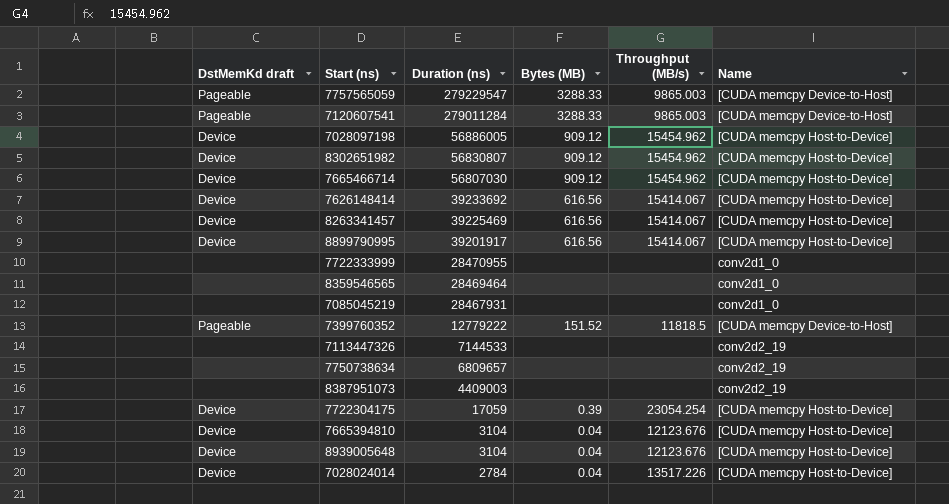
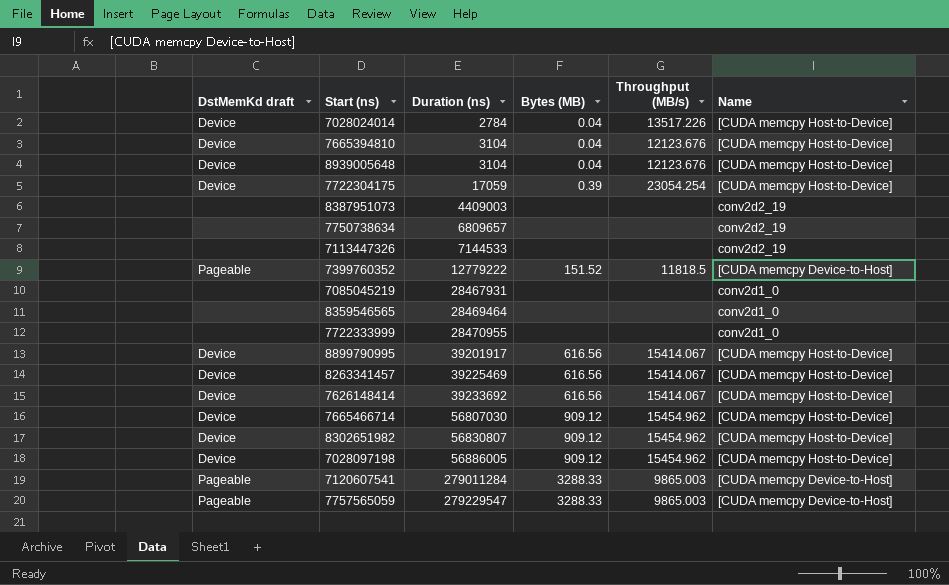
row order: Duration (ns) descending -> Duration (ns) ascending

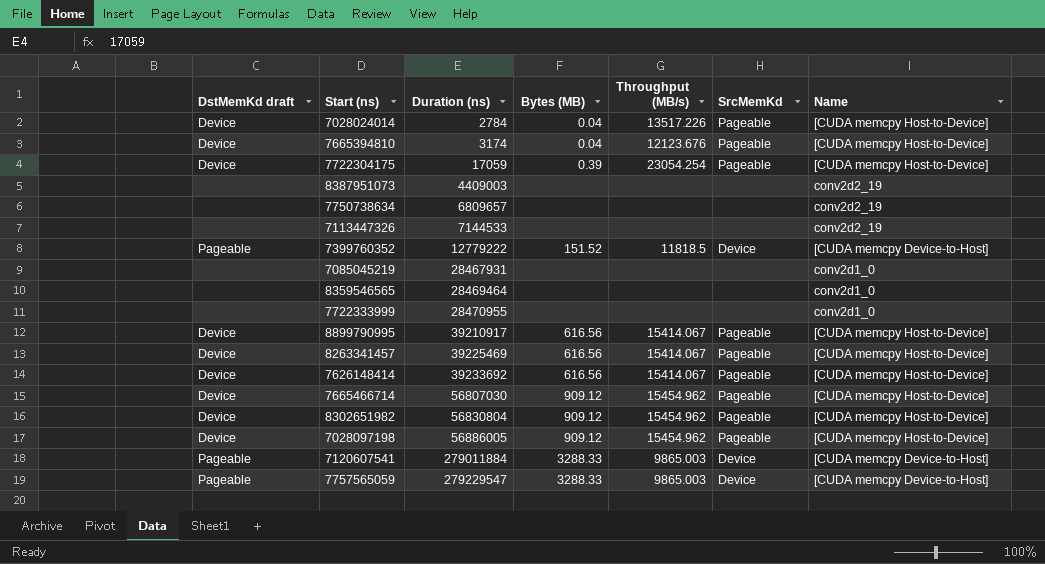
column SrcMemKd | position: none -> 6
row 8939005648: Device | 3104 | 0.04 | 12123.676 | [CUDA memcpy Host-to-Device] -> none
7665394810 | Duration (ns): 3104 -> 3174
8899790995 | Duration (ns): 39201917 -> 39210917
8302651982 | Duration (ns): 56830807 -> 56830804
7120607541 | Duration (ns): 279011284 -> 279011884

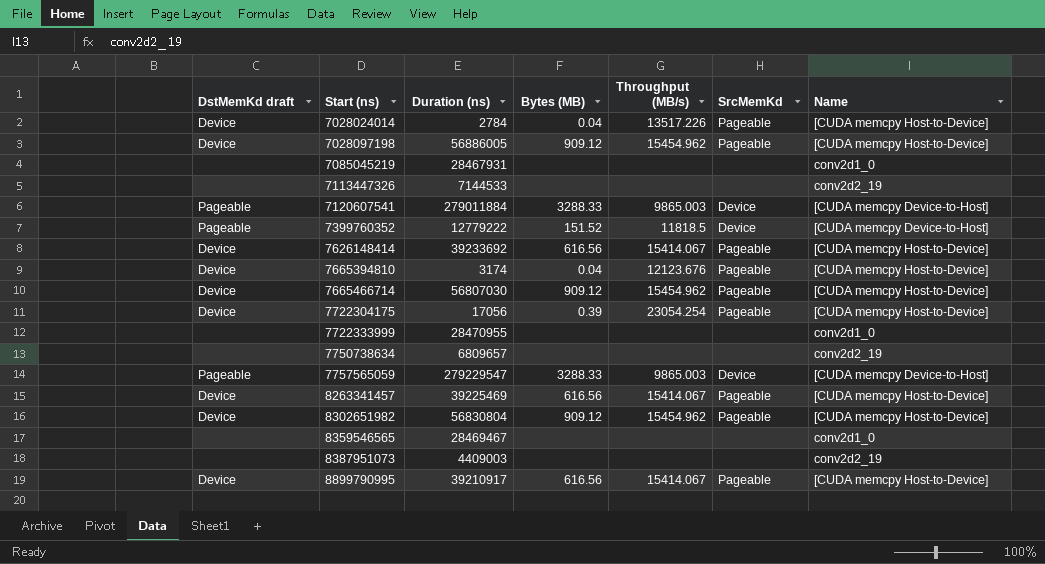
row order: Duration (ns) ascending -> Start (ns) ascending
7722304175 | Duration (ns): 17059 -> 17056
8359546565 | Duration (ns): 28469464 -> 28469467

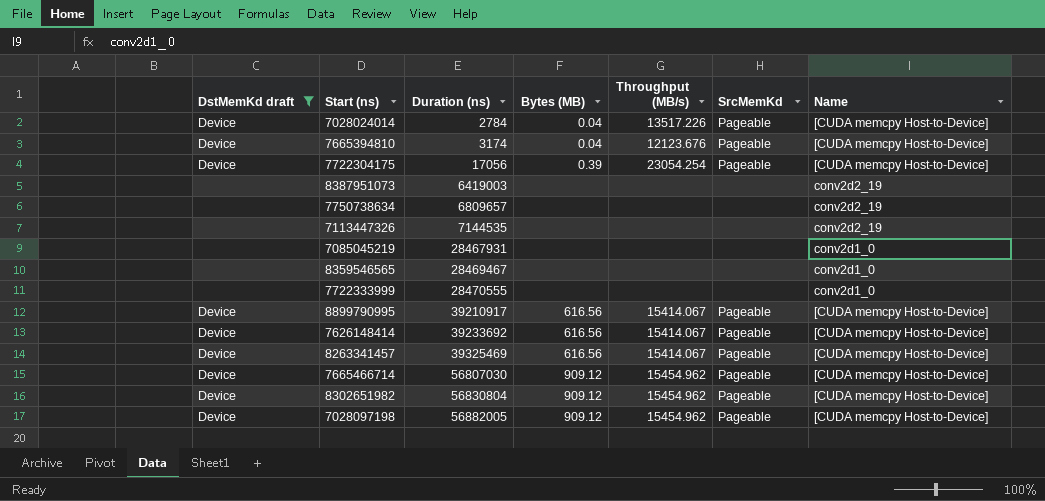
filter: none -> DstMemKd draft != Pageable
row order: Start (ns) ascending -> Duration (ns) ascending
8387951073 | Duration (ns): 4409003 -> 6419003
7113447326 | Duration (ns): 7144533 -> 7144535
7722333999 | Duration (ns): 28470955 -> 28470555
8263341457 | Duration (ns): 39225469 -> 39325469
7028097198 | Duration (ns): 56886005 -> 56882005

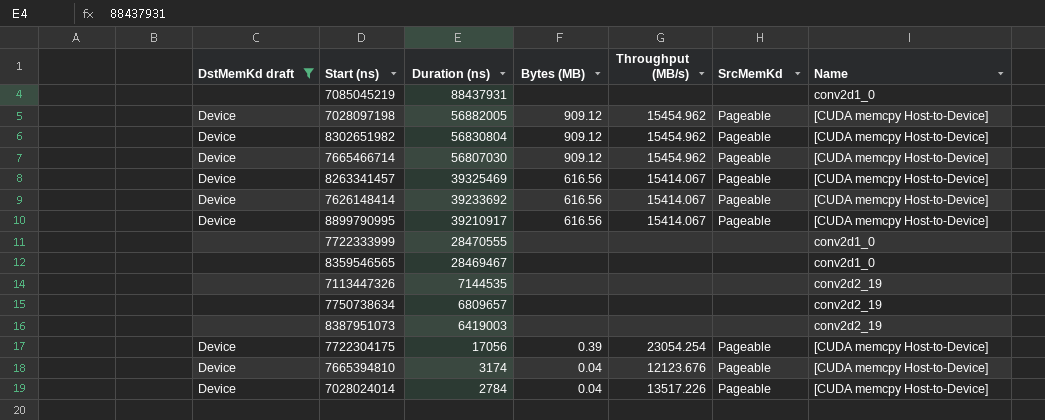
row order: Duration (ns) ascending -> Duration (ns) descending
7085045219 | Duration (ns): 28467931 -> 88437931

